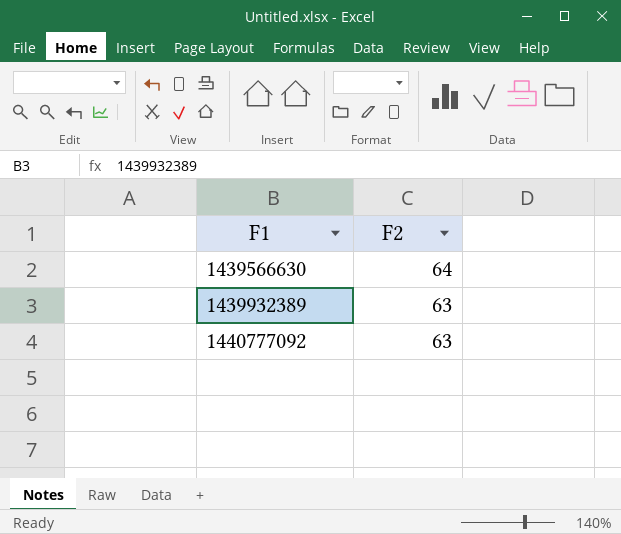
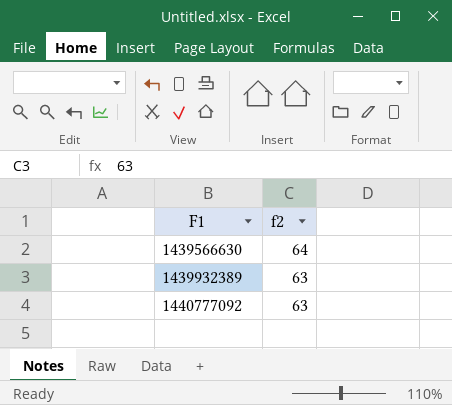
column name: F2 -> f2

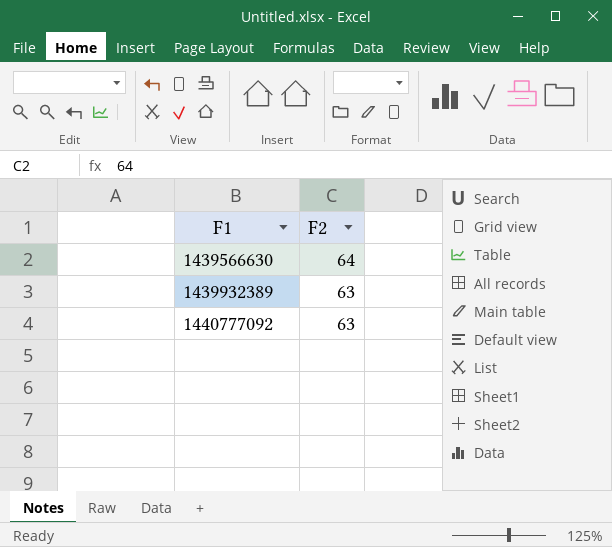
column name: f2 -> F2

